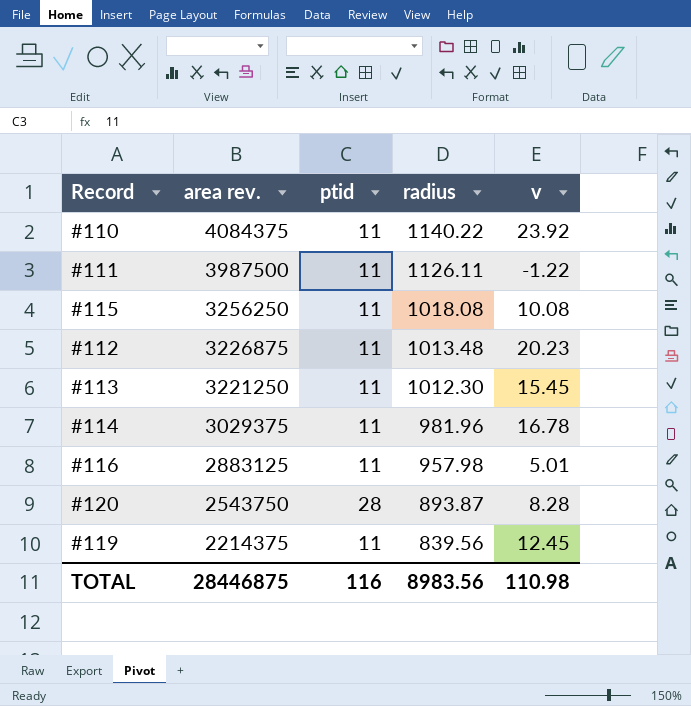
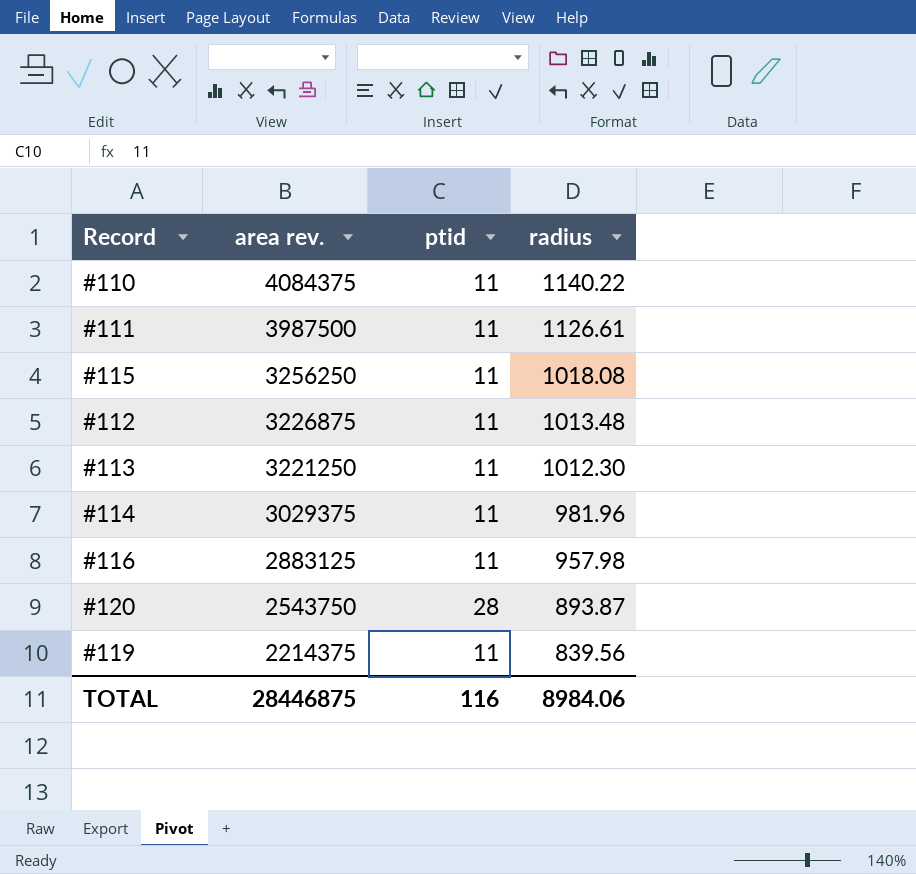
column v | position: 5 -> none
#111 | radius: 1126.11 -> 1126.61
TOTAL | radius: 8983.56 -> 8984.06

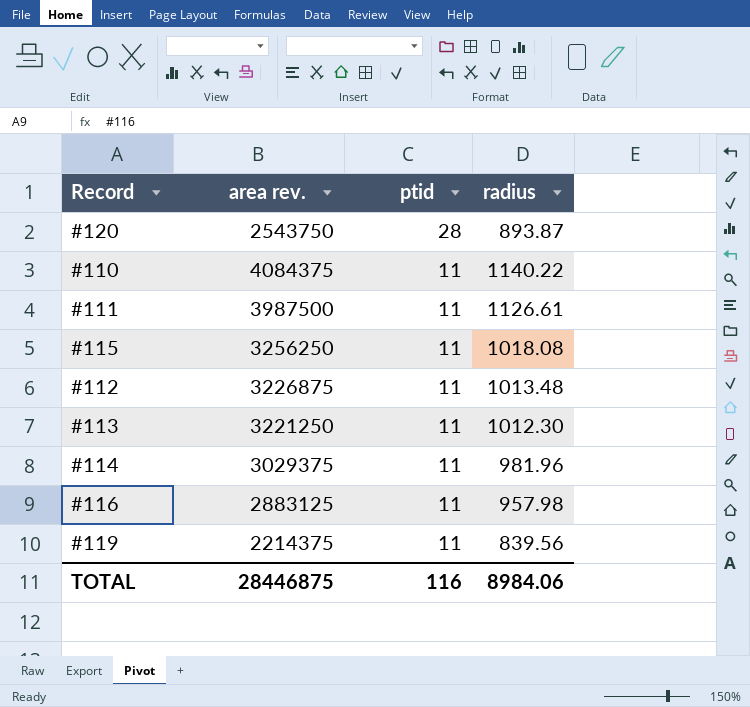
row order: area rev. descending -> ptid descending

